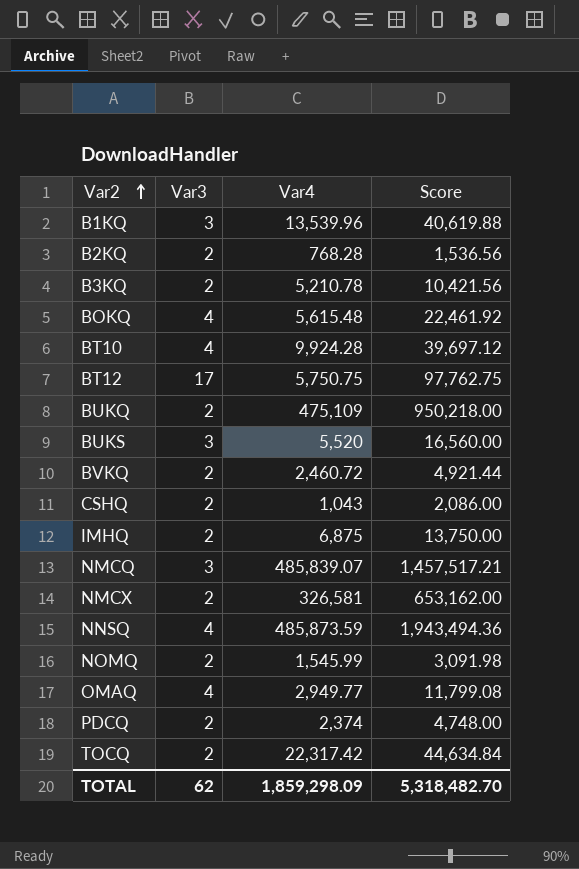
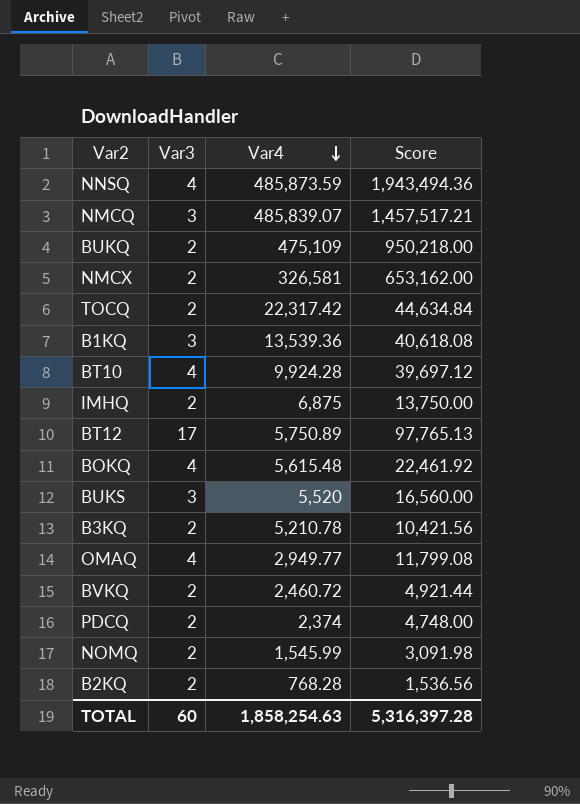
row order: Var2 ascending -> Var4 descending
row CSHQ: 2 | 1,043 | 2,086.00 -> none
B1KQ | Var4: 13,539.96 -> 13,539.36
B1KQ | Score: 40,619.88 -> 40,618.08
BT12 | Var4: 5,750.75 -> 5,750.89
BT12 | Score: 97,762.75 -> 97,765.13
TOTAL | Var3: 62 -> 60
TOTAL | Var4: 1,859,298.09 -> 1,858,254.63
TOTAL | Score: 5,318,482.70 -> 5,316,397.28

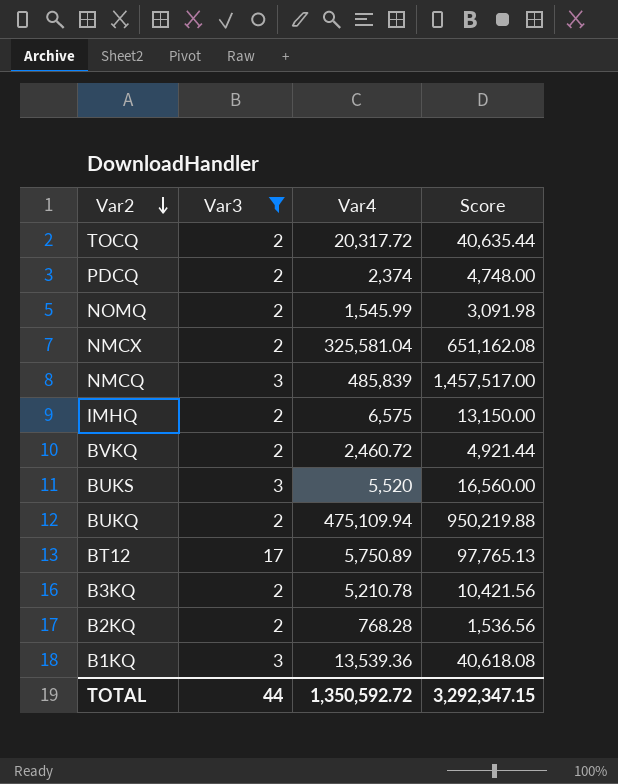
filter: none -> Var3 != 4
row order: Var4 descending -> Var2 descending
TOCQ | Var4: 22,317.42 -> 20,317.72
TOCQ | Score: 44,634.84 -> 40,635.44
NMCX | Var4: 326,581 -> 325,581.04
NMCX | Score: 653,162.00 -> 651,162.08
NMCQ | Var4: 485,839.07 -> 485,839
NMCQ | Score: 1,457,517.21 -> 1,457,517.00
IMHQ | Var4: 6,875 -> 6,575
IMHQ | Score: 13,750.00 -> 13,150.00
BUKQ | Var4: 475,109 -> 475,109.94
BUKQ | Score: 950,218.00 -> 950,219.88
TOTAL | Var3: 60 -> 44
TOTAL | Var4: 1,858,254.63 -> 1,350,592.72
TOTAL | Score: 5,316,397.28 -> 3,292,347.15

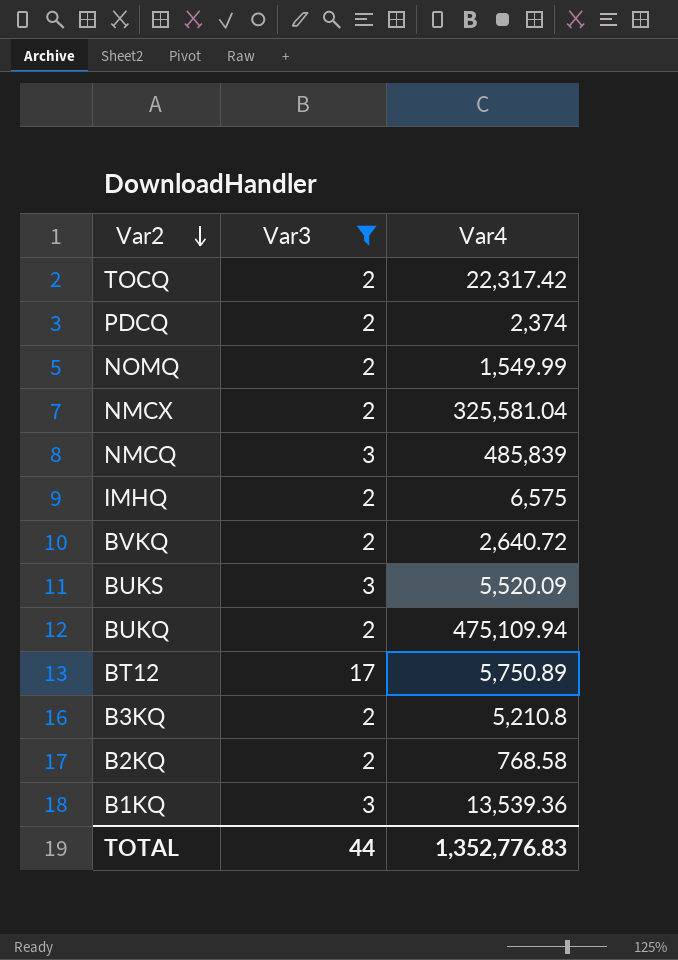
column Score | formula: [Var3] * [Var4] -> none
TOCQ | Var4: 20,317.72 -> 22,317.42
NOMQ | Var4: 1,545.99 -> 1,549.99
BVKQ | Var4: 2,460.72 -> 2,640.72
BUKS | Var4: 5,520 -> 5,520.09
B3KQ | Var4: 5,210.78 -> 5,210.8
B2KQ | Var4: 768.28 -> 768.58
TOTAL | Var4: 1,350,592.72 -> 1,352,776.83

